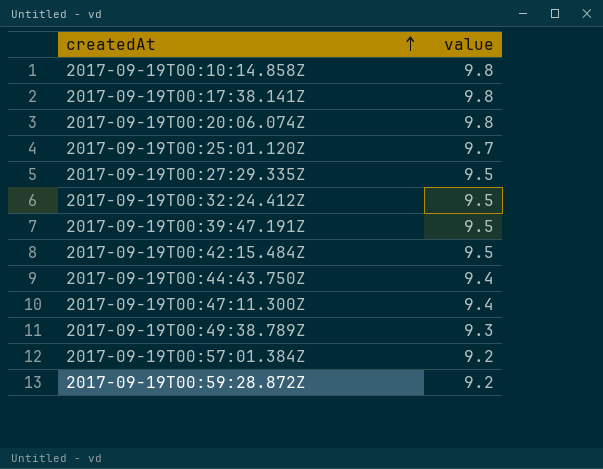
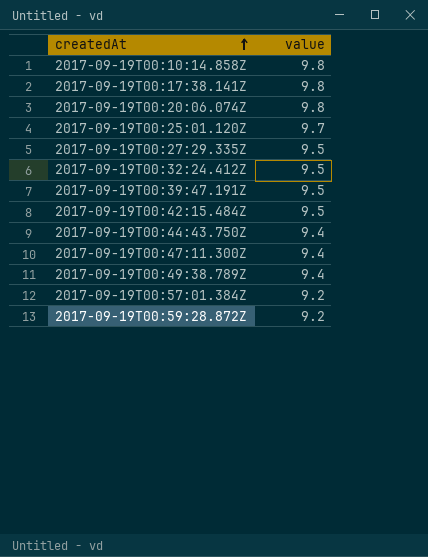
2017-09-19T00:49:38.789Z | value: 9.3 -> 9.4

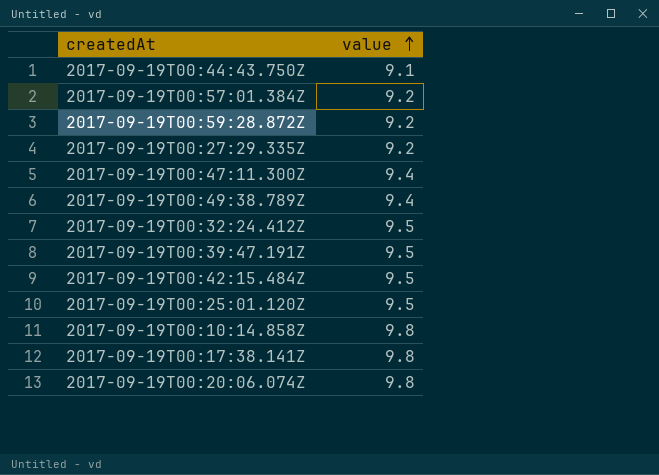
row order: createdAt ascending -> value ascending
2017-09-19T00:44:43.750Z | value: 9.4 -> 9.1
2017-09-19T00:27:29.335Z | value: 9.5 -> 9.2
2017-09-19T00:25:01.120Z | value: 9.7 -> 9.5

